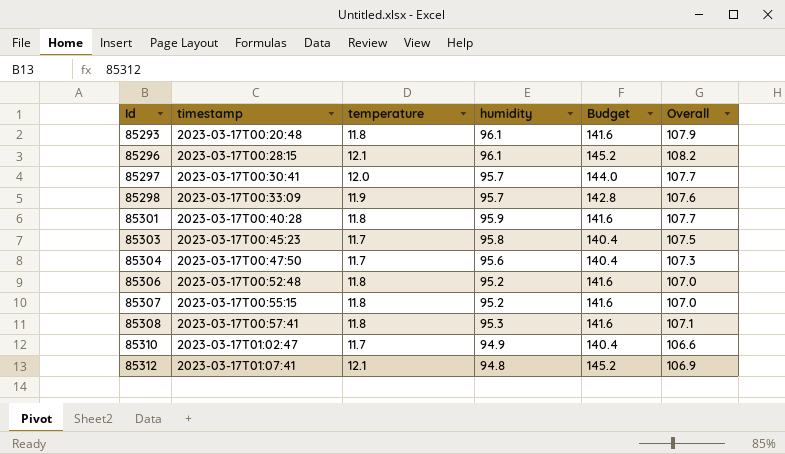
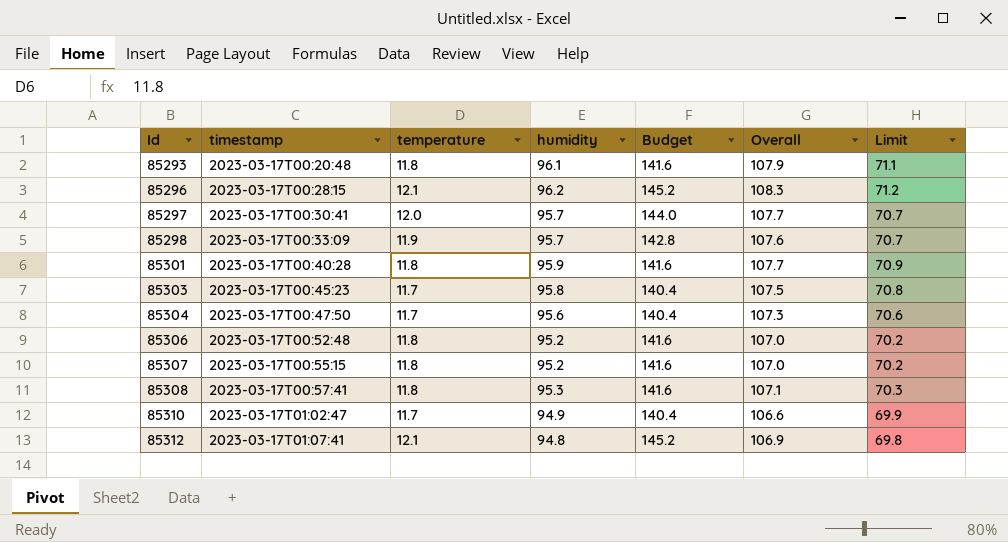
column Limit | formula: none -> [humidity] - 25
85296 | humidity: 96.1 -> 96.2
85296 | Overall: 108.2 -> 108.3

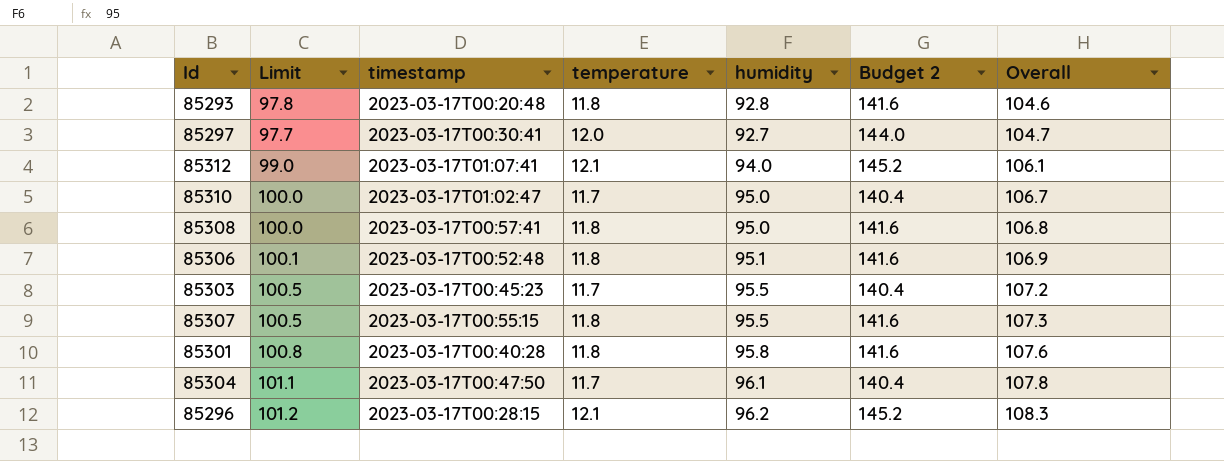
row order: Id ascending -> Overall ascending
column Limit | formula: [humidity] - 25 -> [humidity] + 5
column Limit | position: 7 -> 2
column name: Budget -> Budget 2
row 85298: 2023-03-17T00:33:09 | 11.9 | 95.7 | 142.8 | 107.6 | 70.7 -> none
85293 | humidity: 96.1 -> 92.8
85293 | Overall: 107.9 -> 104.6
85297 | humidity: 95.7 -> 92.7
85297 | Overall: 107.7 -> 104.7
85312 | humidity: 94.8 -> 94.0
85312 | Overall: 106.9 -> 106.1
85310 | humidity: 94.9 -> 95.0
85310 | Overall: 106.6 -> 106.7
85308 | humidity: 95.3 -> 95.0
85308 | Overall: 107.1 -> 106.8
85306 | humidity: 95.2 -> 95.1
85306 | Overall: 107.0 -> 106.9
85303 | humidity: 95.8 -> 95.5
85303 | Overall: 107.5 -> 107.2
85307 | humidity: 95.2 -> 95.5
85307 | Overall: 107.0 -> 107.3
85301 | humidity: 95.9 -> 95.8
85301 | Overall: 107.7 -> 107.6
85304 | humidity: 95.6 -> 96.1
85304 | Overall: 107.3 -> 107.8

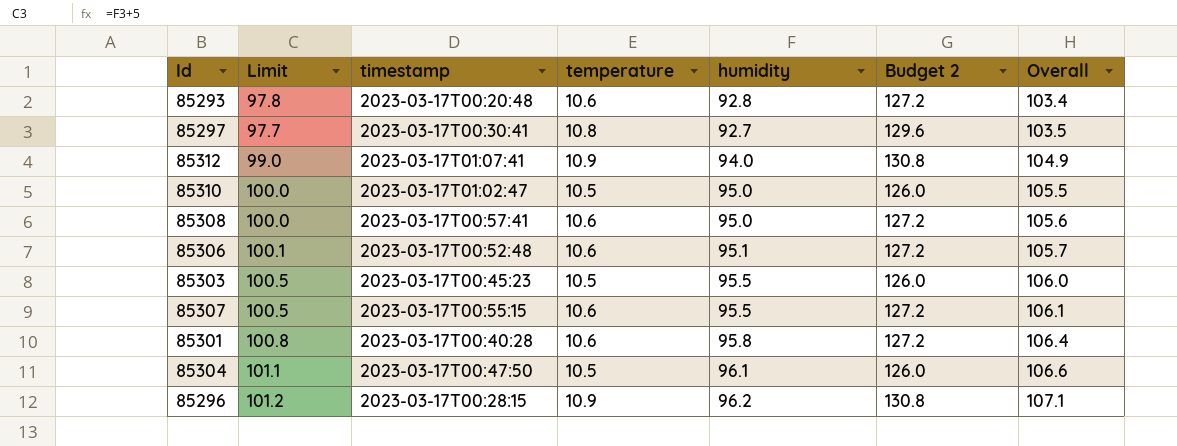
85293 | temperature: 11.8 -> 10.6
85293 | Budget 2: 141.6 -> 127.2
85293 | Overall: 104.6 -> 103.4
85297 | temperature: 12.0 -> 10.8
85297 | Budget 2: 144.0 -> 129.6
85297 | Overall: 104.7 -> 103.5
85312 | temperature: 12.1 -> 10.9
85312 | Budget 2: 145.2 -> 130.8
85312 | Overall: 106.1 -> 104.9
85310 | temperature: 11.7 -> 10.5
85310 | Budget 2: 140.4 -> 126.0
85310 | Overall: 106.7 -> 105.5
85308 | temperature: 11.8 -> 10.6
85308 | Budget 2: 141.6 -> 127.2
85308 | Overall: 106.8 -> 105.6
85306 | temperature: 11.8 -> 10.6
85306 | Budget 2: 141.6 -> 127.2
85306 | Overall: 106.9 -> 105.7
85303 | temperature: 11.7 -> 10.5
85303 | Budget 2: 140.4 -> 126.0
85303 | Overall: 107.2 -> 106.0
85307 | temperature: 11.8 -> 10.6
85307 | Budget 2: 141.6 -> 127.2
85307 | Overall: 107.3 -> 106.1
85301 | temperature: 11.8 -> 10.6
85301 | Budget 2: 141.6 -> 127.2
85301 | Overall: 107.6 -> 106.4
85304 | temperature: 11.7 -> 10.5
85304 | Budget 2: 140.4 -> 126.0
85304 | Overall: 107.8 -> 106.6
85296 | temperature: 12.1 -> 10.9
85296 | Budget 2: 145.2 -> 130.8
85296 | Overall: 108.3 -> 107.1

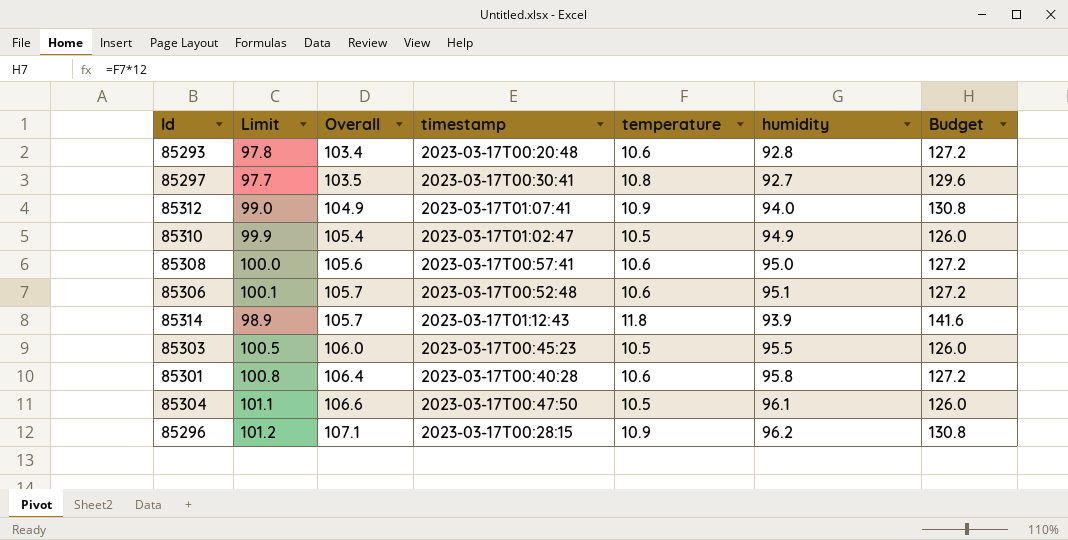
column Overall | position: 7 -> 3
column name: Budget 2 -> Budget
row 85307: 100.5 | 2023-03-17T00:55:15 | 10.6 | 95.5 | 127.2 | 106.1 -> none
85310 | Limit: 100.0 -> 99.9
85310 | Overall: 105.5 -> 105.4
85310 | humidity: 95.0 -> 94.9
row 85314: none -> 98.9 | 105.7 | 2023-03-17T01:12:43 | 11.8 | 93.9 | 141.6

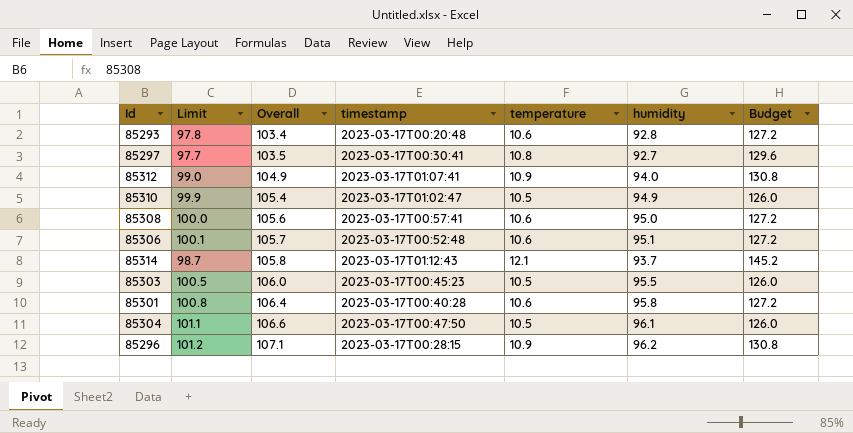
85314 | Limit: 98.9 -> 98.7
85314 | Overall: 105.7 -> 105.8
85314 | temperature: 11.8 -> 12.1
85314 | humidity: 93.9 -> 93.7
85314 | Budget: 141.6 -> 145.2

